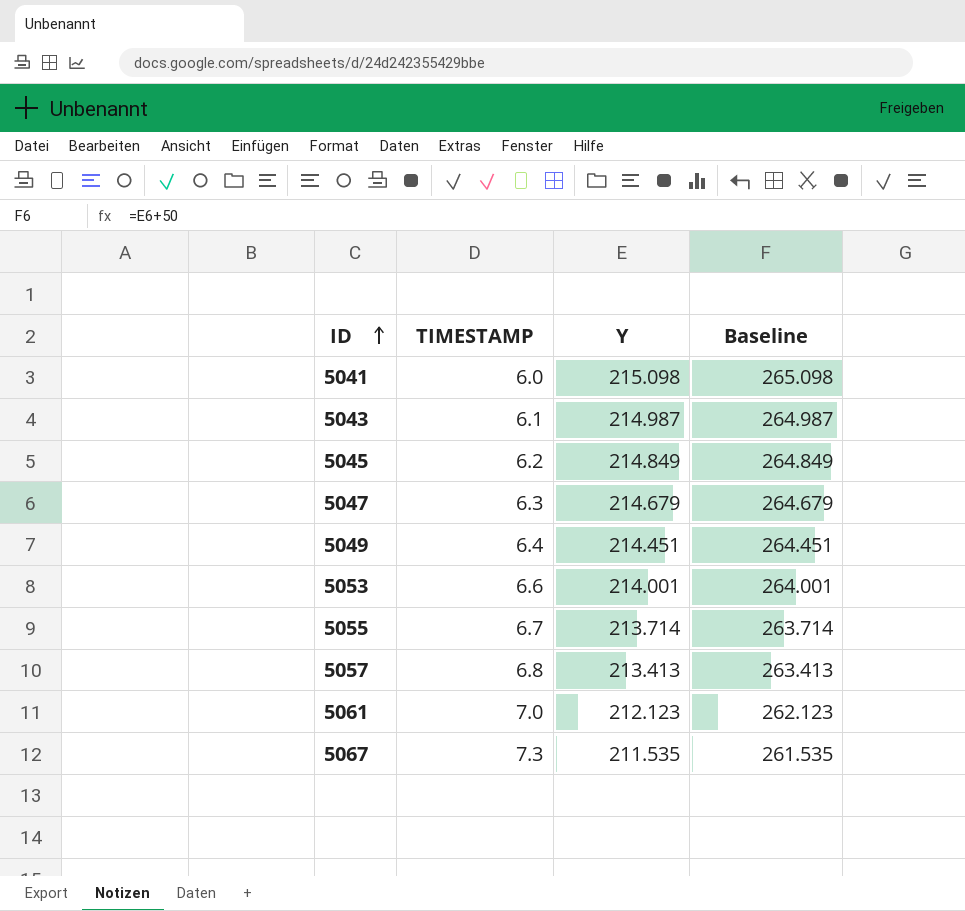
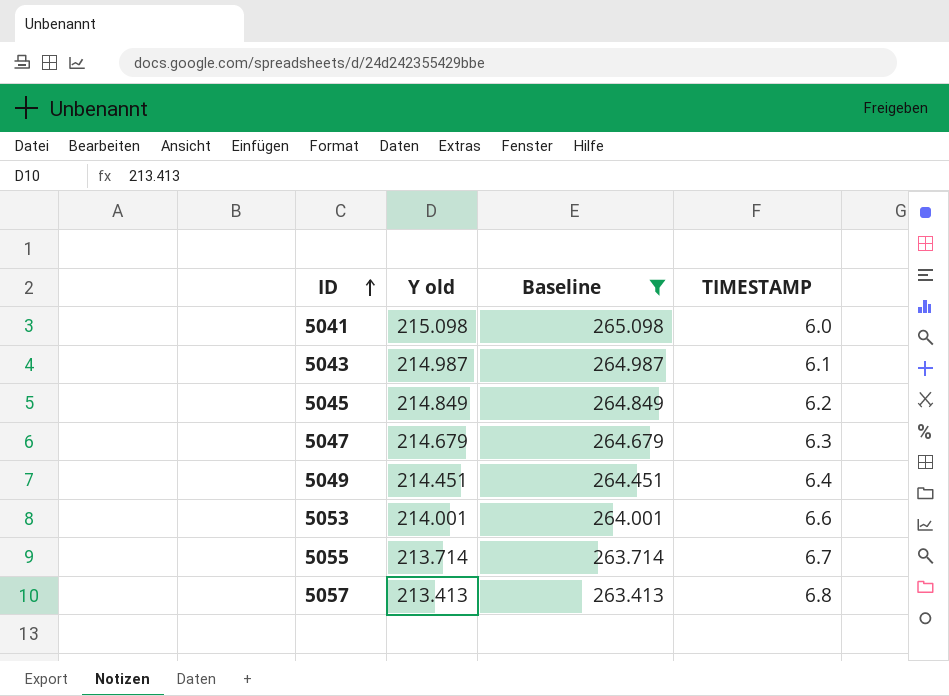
filter: none -> Baseline >= 263.413
column name: Y -> Y old
column TIMESTAMP | position: 2 -> 4

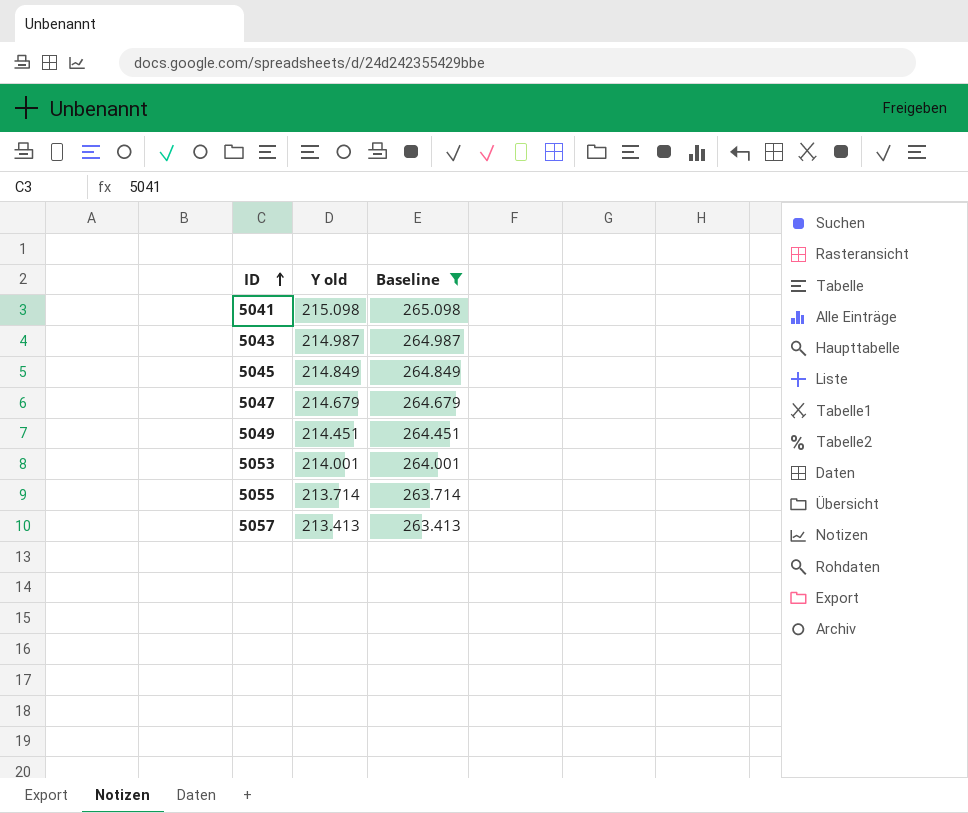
column TIMESTAMP | position: 4 -> none

